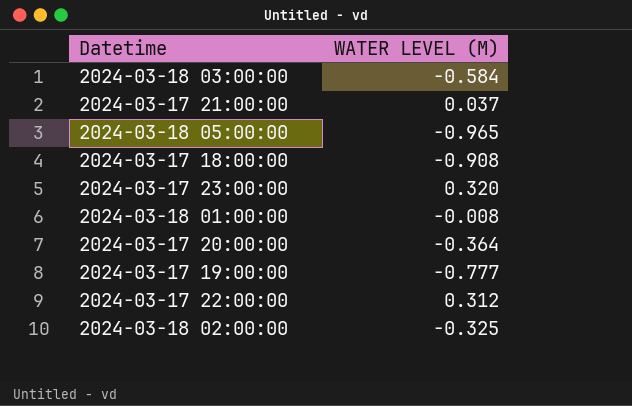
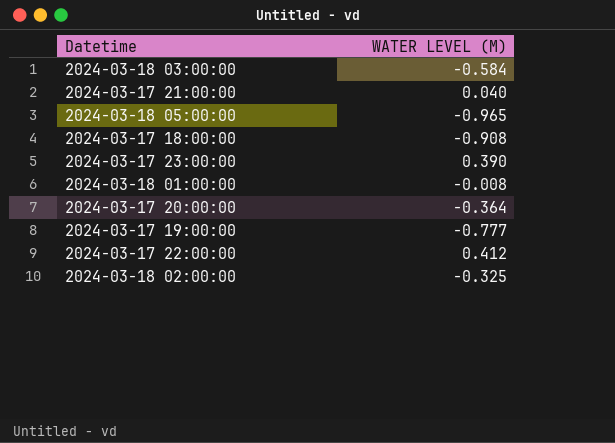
2024-03-17 21:00:00 | WATER LEVEL (M): 0.037 -> 0.040
2024-03-17 23:00:00 | WATER LEVEL (M): 0.320 -> 0.390
2024-03-17 22:00:00 | WATER LEVEL (M): 0.312 -> 0.412

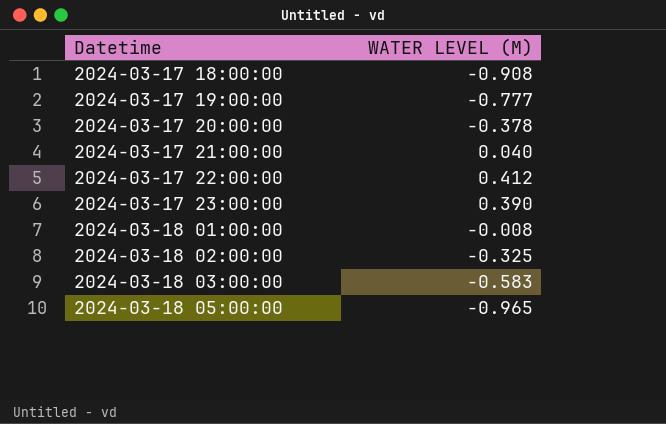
row order: none -> Datetime ascending
2024-03-17 20:00:00 | WATER LEVEL (M): -0.364 -> -0.378
2024-03-18 03:00:00 | WATER LEVEL (M): -0.584 -> -0.583

